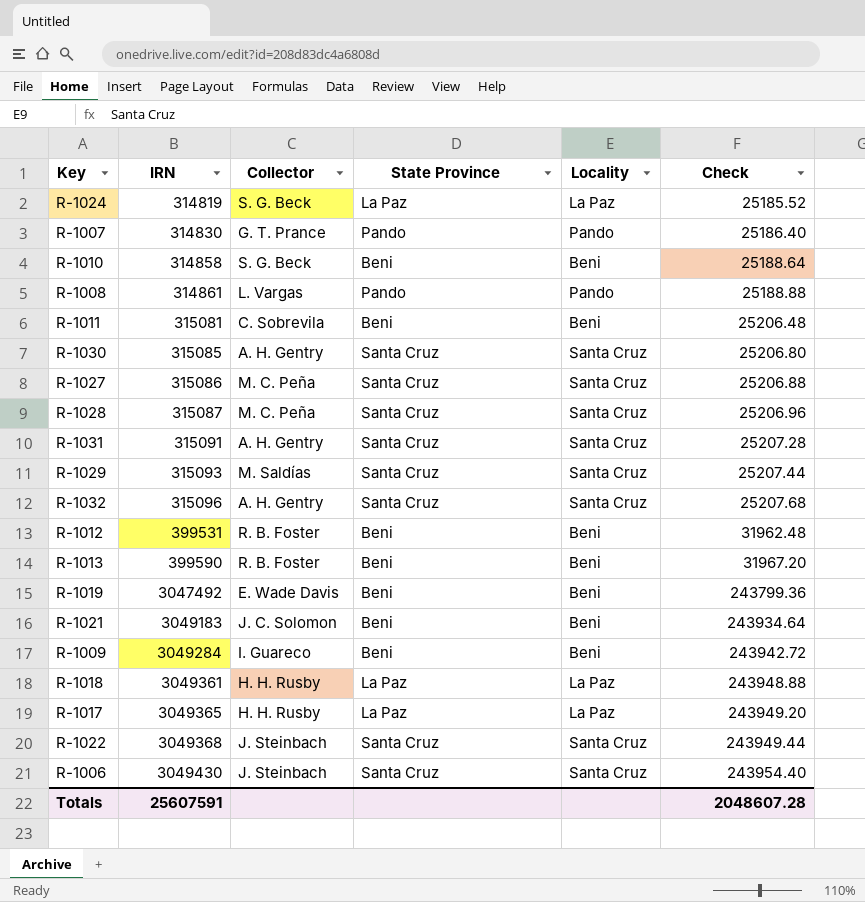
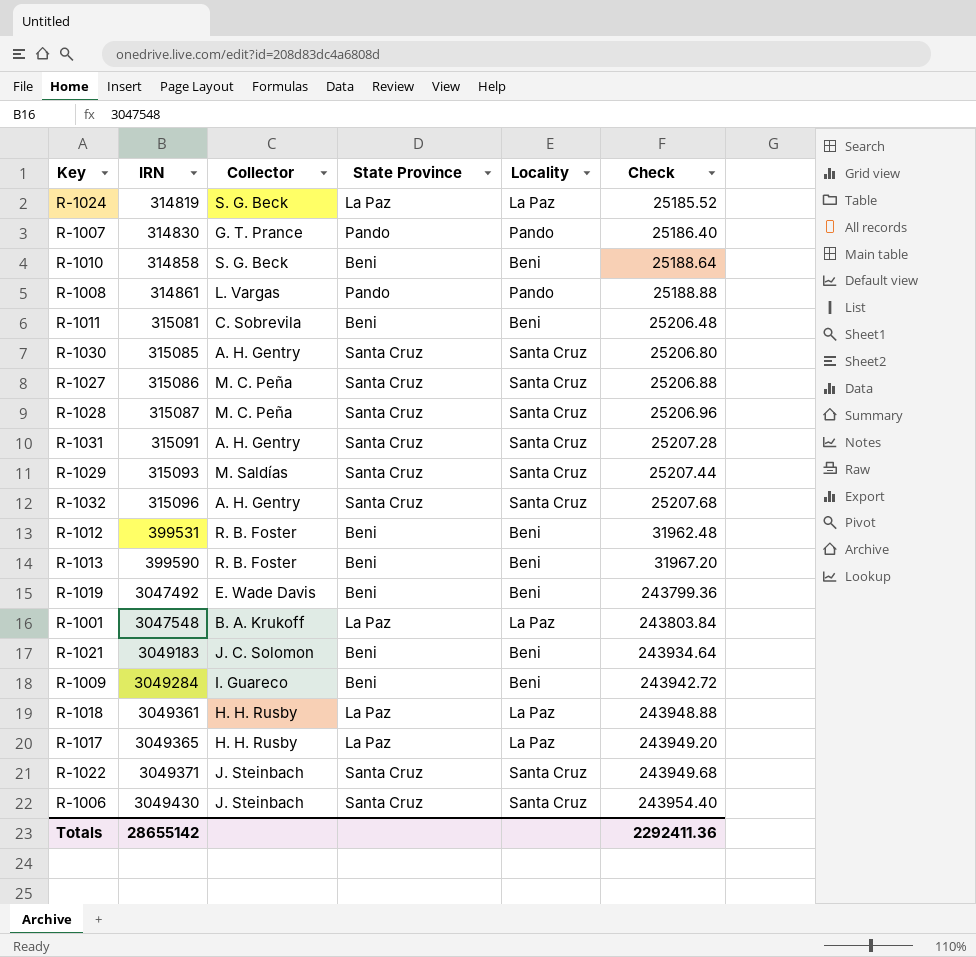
row R-1001: none -> 3047548 | B. A. Krukoff | La Paz | La Paz | 243803.84
R-1022 | IRN: 3049368 -> 3049371
R-1022 | Check: 243949.44 -> 243949.68
Totals | IRN: 25607591 -> 28655142
Totals | Check: 2048607.28 -> 2292411.36

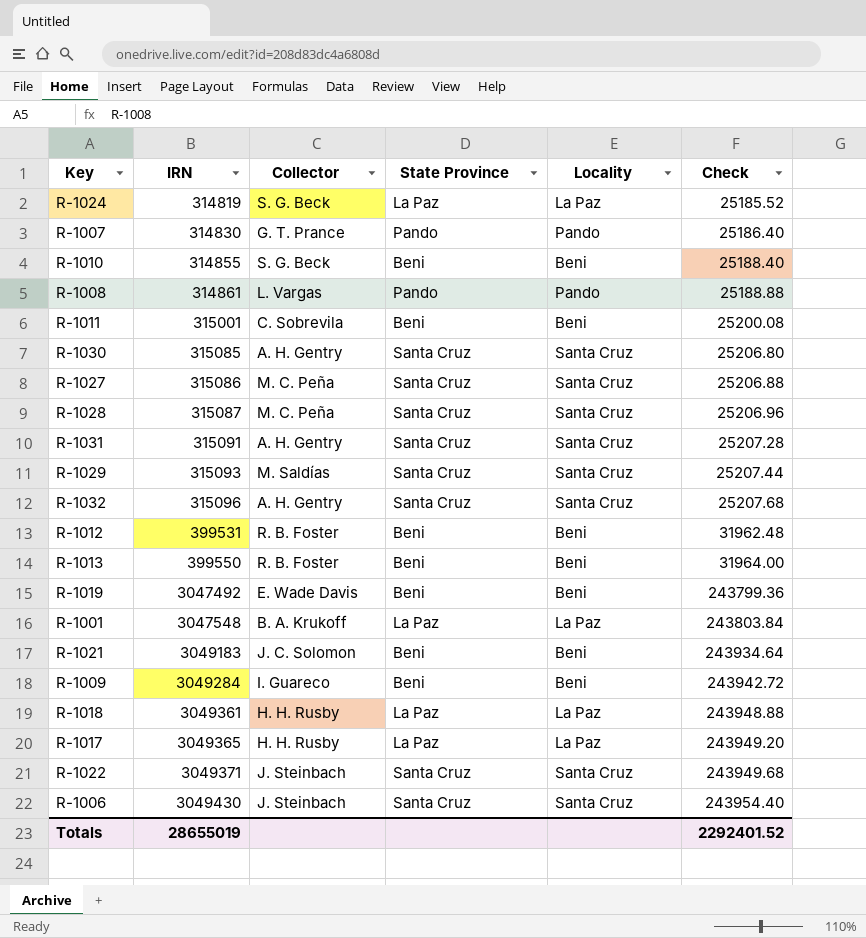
R-1010 | IRN: 314858 -> 314855
R-1010 | Check: 25188.64 -> 25188.40
R-1011 | IRN: 315081 -> 315001
R-1011 | Check: 25206.48 -> 25200.08
R-1013 | IRN: 399590 -> 399550
R-1013 | Check: 31967.20 -> 31964.00
Totals | IRN: 28655142 -> 28655019
Totals | Check: 2292411.36 -> 2292401.52

